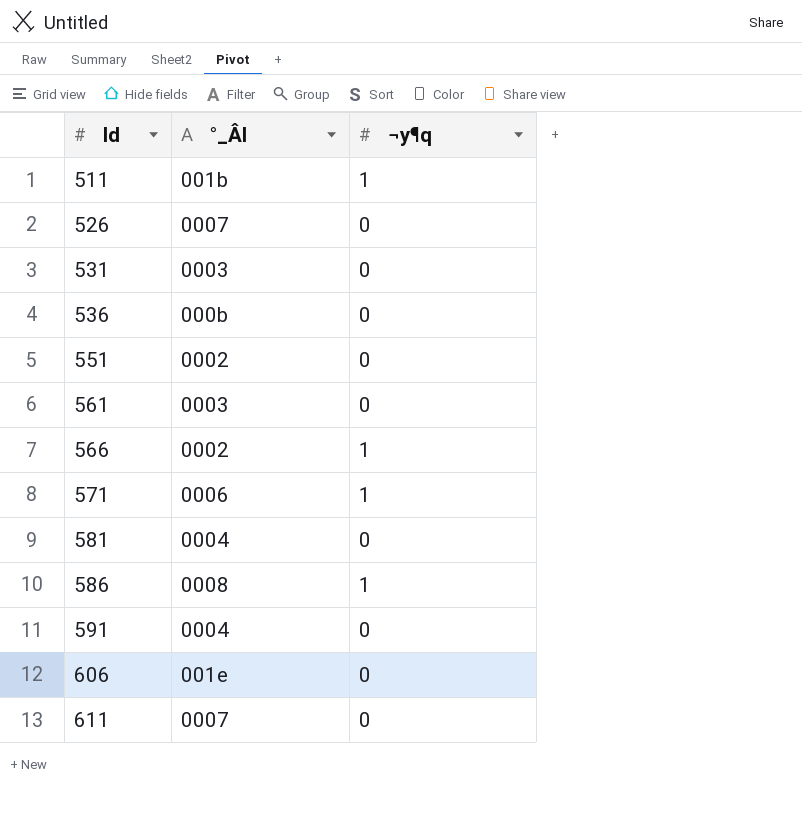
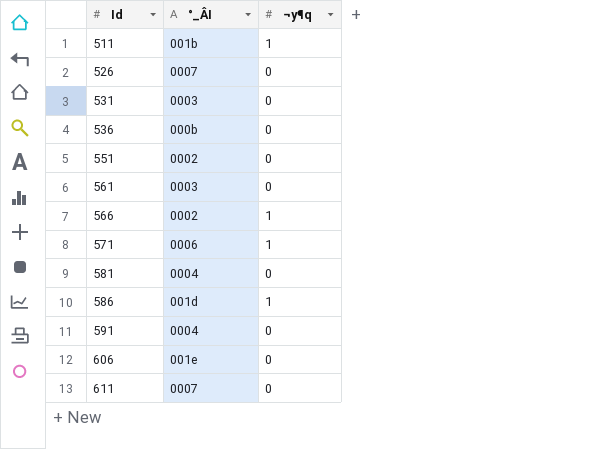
586 | °_ÂI: 0008 -> 001d

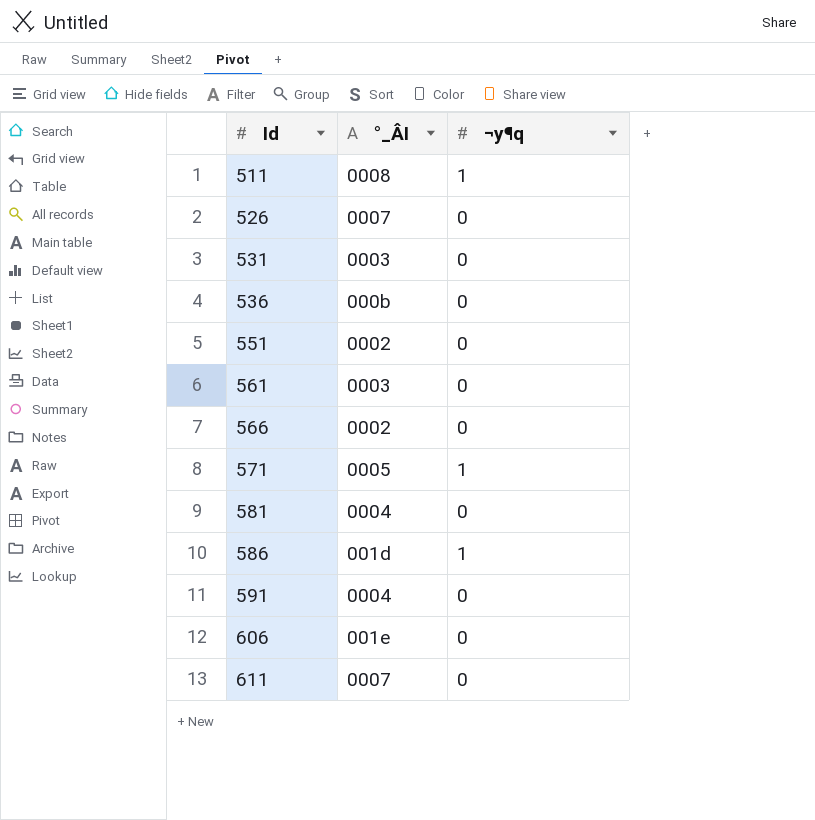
511 | °_ÂI: 001b -> 0008
566 | ¬y¶q: 1 -> 0
571 | °_ÂI: 0006 -> 0005

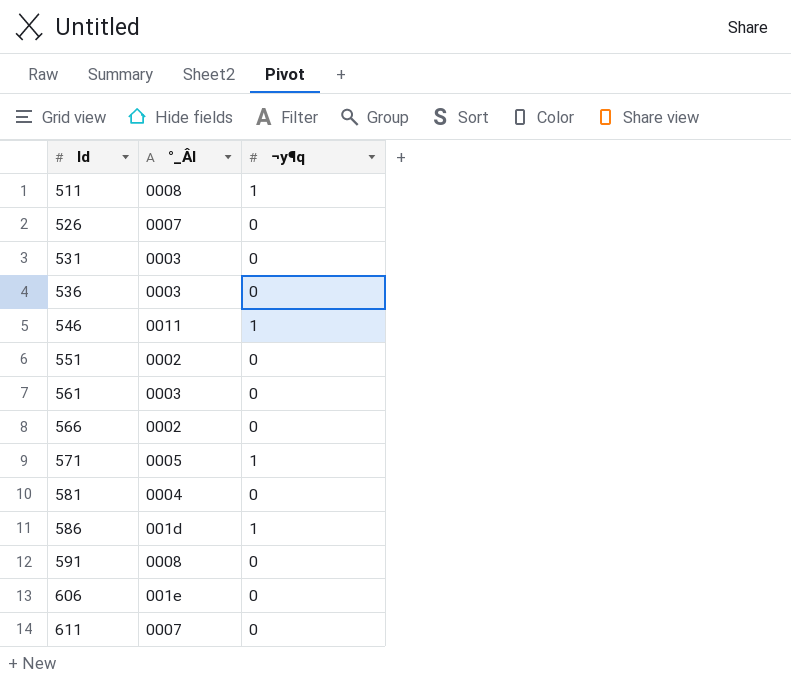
536 | °_ÂI: 000b -> 0003
row 546: none -> 0011 | 1
591 | °_ÂI: 0004 -> 0008

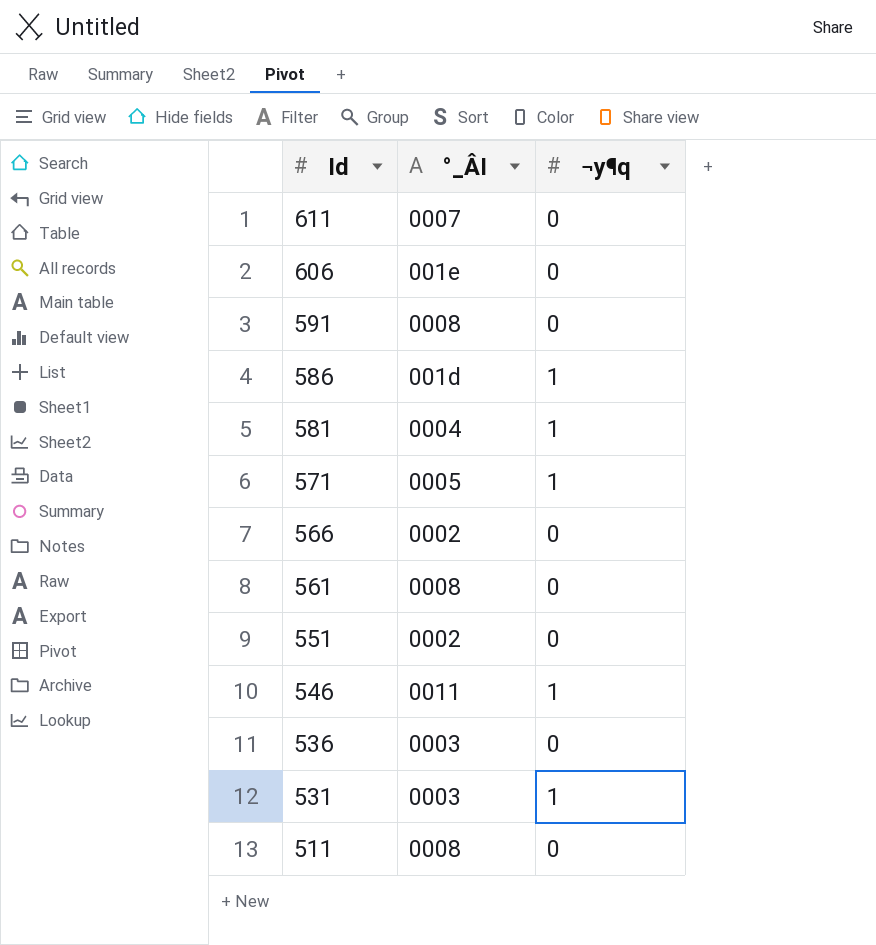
row order: Id ascending -> Id descending
row 526: 0007 | 0 -> none
581 | ¬y¶q: 0 -> 1
561 | °_ÂI: 0003 -> 0008
531 | ¬y¶q: 0 -> 1
511 | ¬y¶q: 1 -> 0

